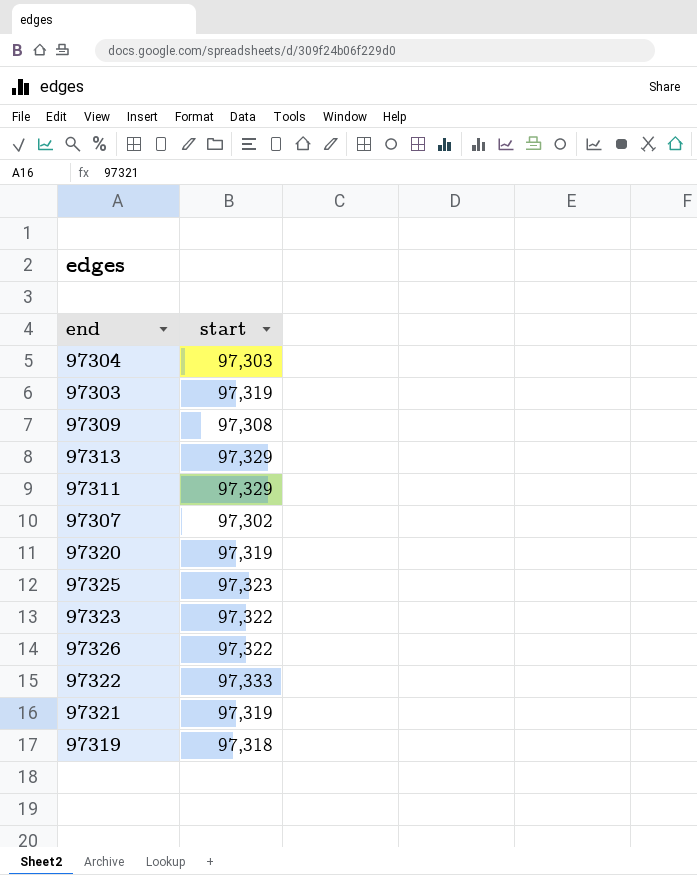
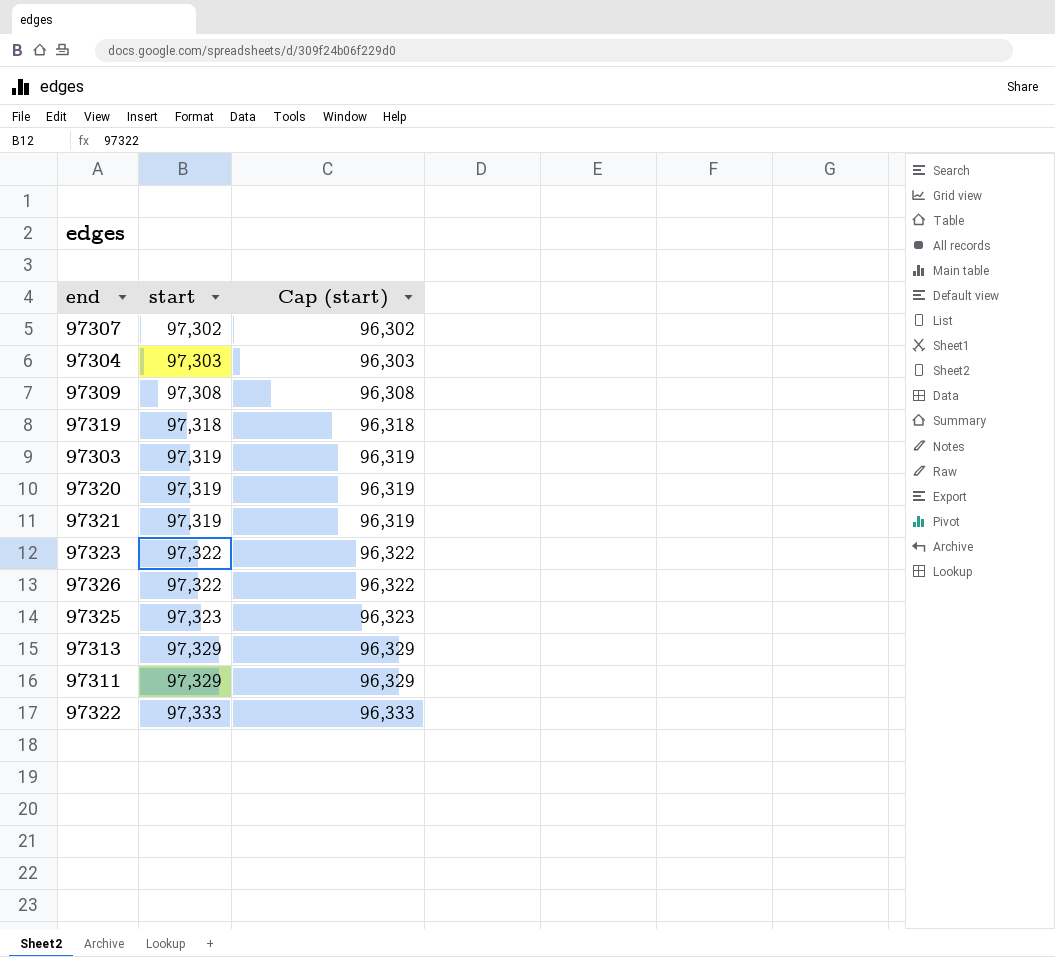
row order: none -> start ascending
column Cap (start) | formula: none -> [start] - 1000

